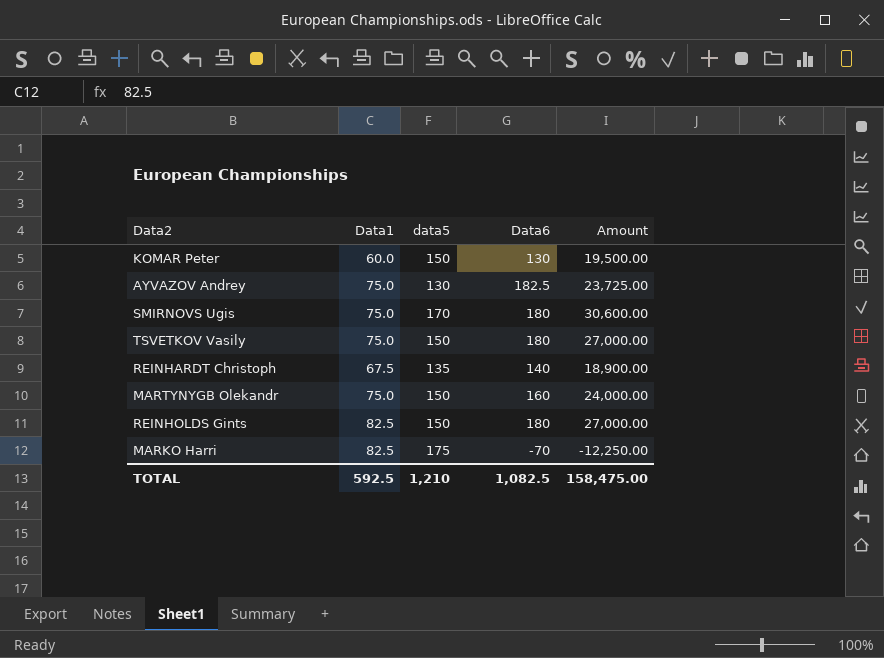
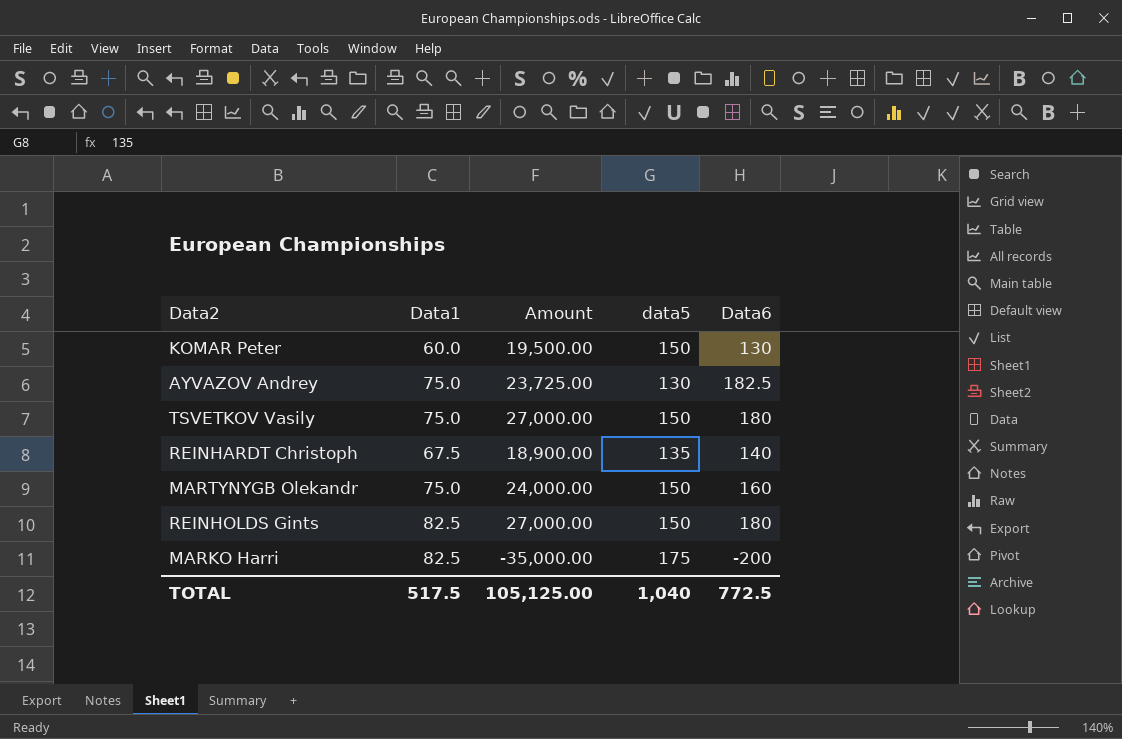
column Amount | position: 5 -> 3
row SMIRNOVS Ugis: 75.0 | 170 | 180 | 30,600.00 -> none
MARKO Harri | Amount: -12,250.00 -> -35,000.00
MARKO Harri | Data6: -70 -> -200
TOTAL | Data1: 592.5 -> 517.5
TOTAL | Amount: 158,475.00 -> 105,125.00
TOTAL | data5: 1,210 -> 1,040
TOTAL | Data6: 1,082.5 -> 772.5

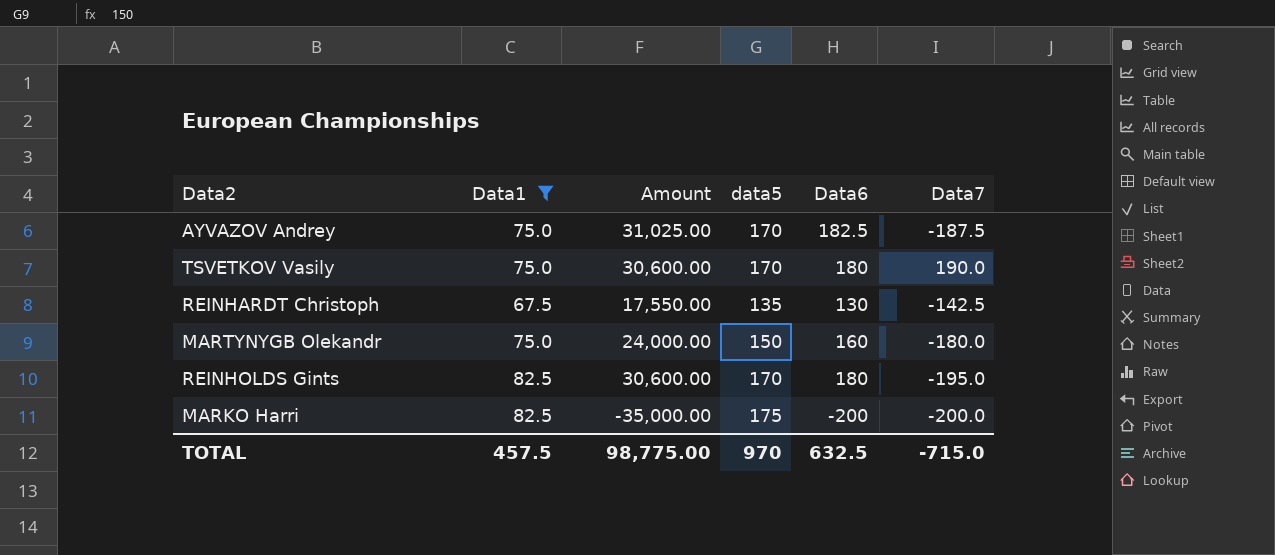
filter: none -> Data1 != 60.0
column Data7 | position: none -> 6
AYVAZOV Andrey | Amount: 23,725.00 -> 31,025.00
AYVAZOV Andrey | data5: 130 -> 170
TSVETKOV Vasily | Amount: 27,000.00 -> 30,600.00
TSVETKOV Vasily | data5: 150 -> 170
REINHARDT Christoph | Amount: 18,900.00 -> 17,550.00
REINHARDT Christoph | Data6: 140 -> 130
REINHOLDS Gints | Amount: 27,000.00 -> 30,600.00
REINHOLDS Gints | data5: 150 -> 170
TOTAL | Data1: 517.5 -> 457.5
TOTAL | Amount: 105,125.00 -> 98,775.00
TOTAL | data5: 1,040 -> 970
TOTAL | Data6: 772.5 -> 632.5

